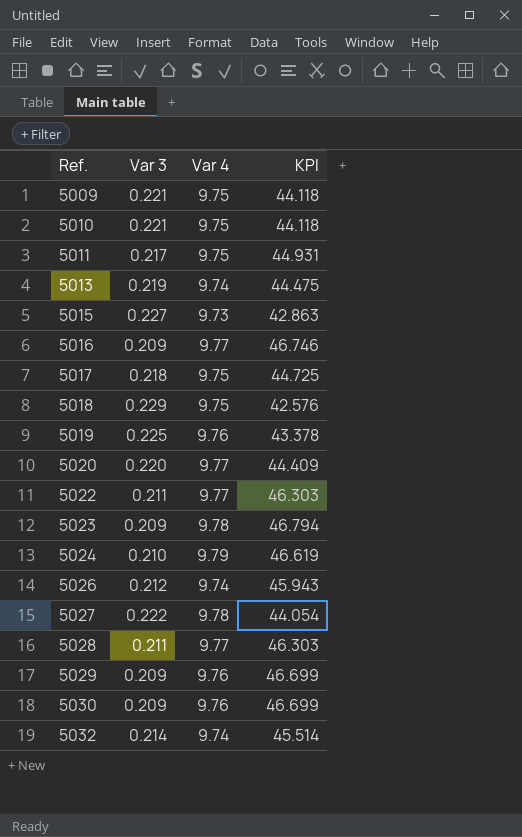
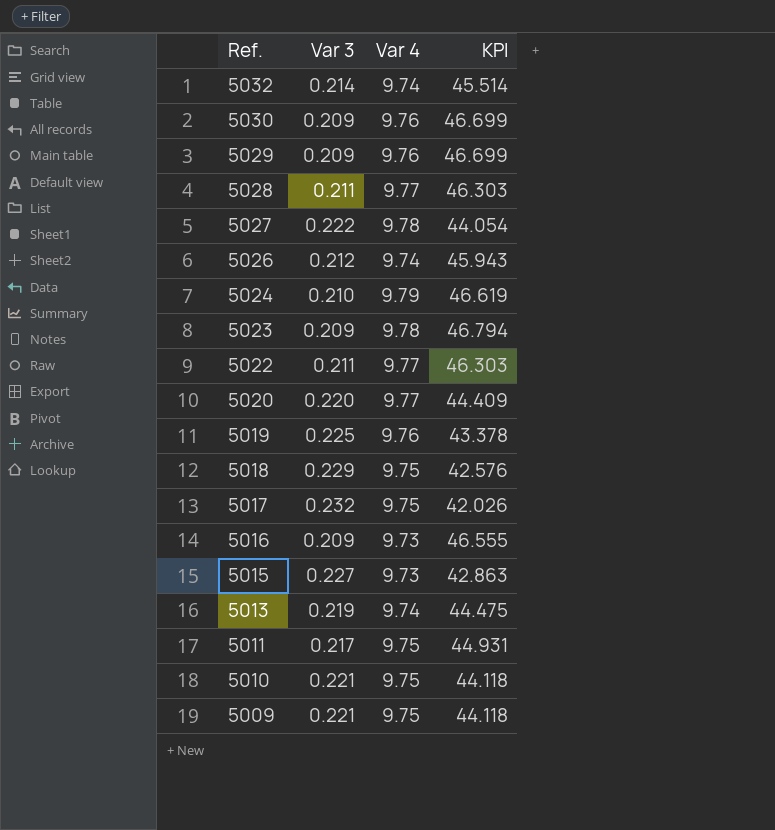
row order: Ref. ascending -> Ref. descending
5017 | Var 3: 0.218 -> 0.232
5017 | KPI: 44.725 -> 42.026
5016 | Var 4: 9.77 -> 9.73
5016 | KPI: 46.746 -> 46.555

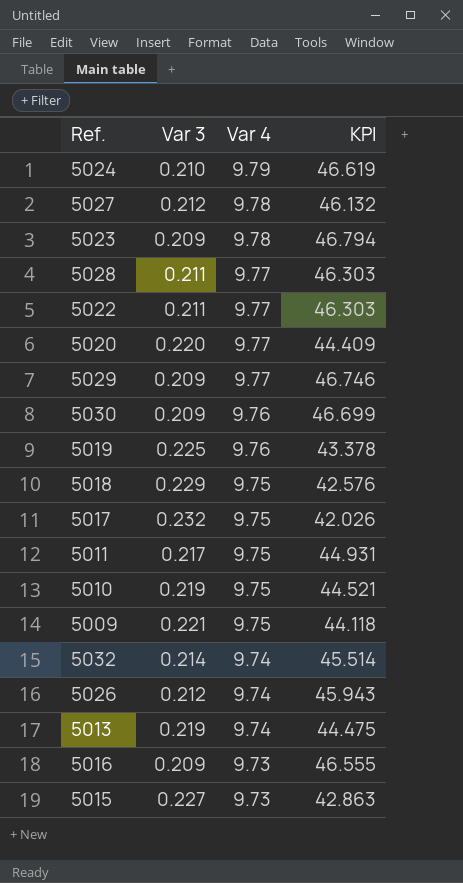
row order: Ref. descending -> Var 4 descending
5027 | Var 3: 0.222 -> 0.212
5027 | KPI: 44.054 -> 46.132
5029 | Var 4: 9.76 -> 9.77
5029 | KPI: 46.699 -> 46.746
5010 | Var 3: 0.221 -> 0.219
5010 | KPI: 44.118 -> 44.521

